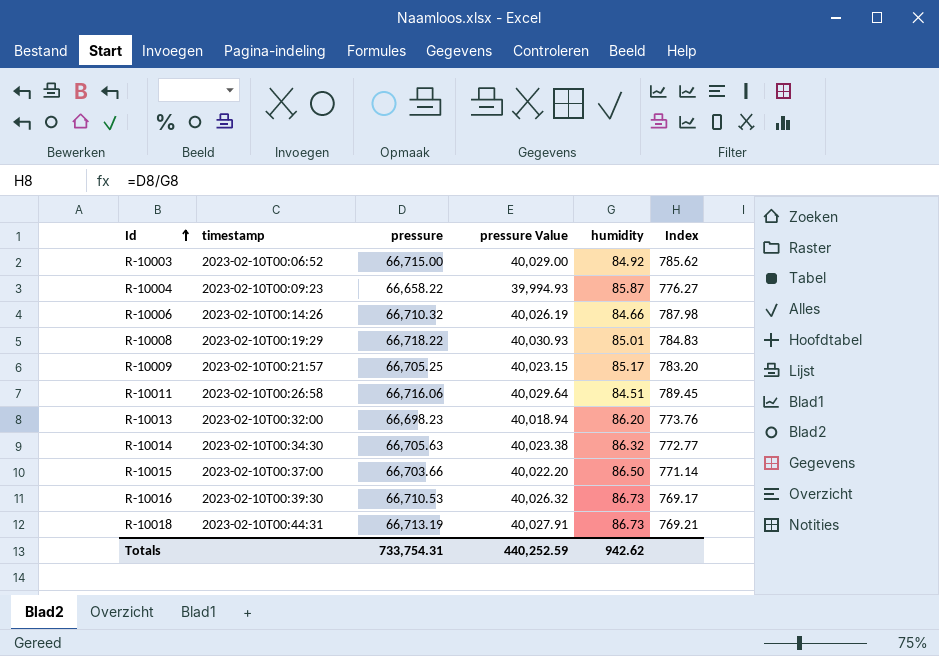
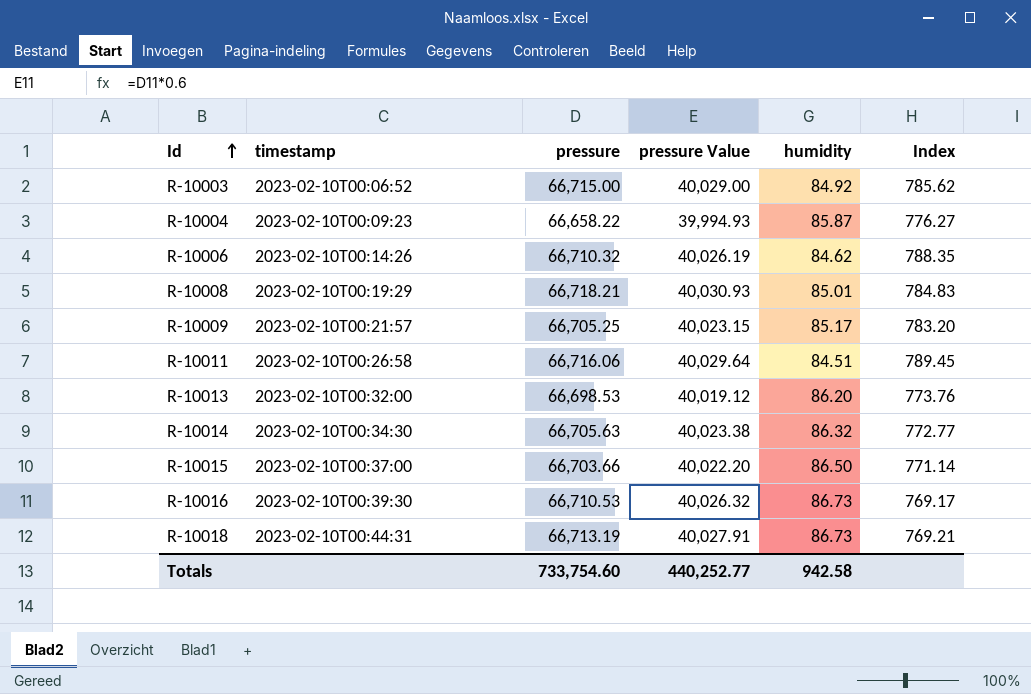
R-10006 | humidity: 84.66 -> 84.62
R-10006 | Index: 787.98 -> 788.35
R-10008 | pressure: 66,718.22 -> 66,718.21
R-10013 | pressure: 66,698.23 -> 66,698.53
R-10013 | pressure Value: 40,018.94 -> 40,019.12
Totals | pressure: 733,754.31 -> 733,754.60
Totals | pressure Value: 440,252.59 -> 440,252.77
Totals | humidity: 942.62 -> 942.58

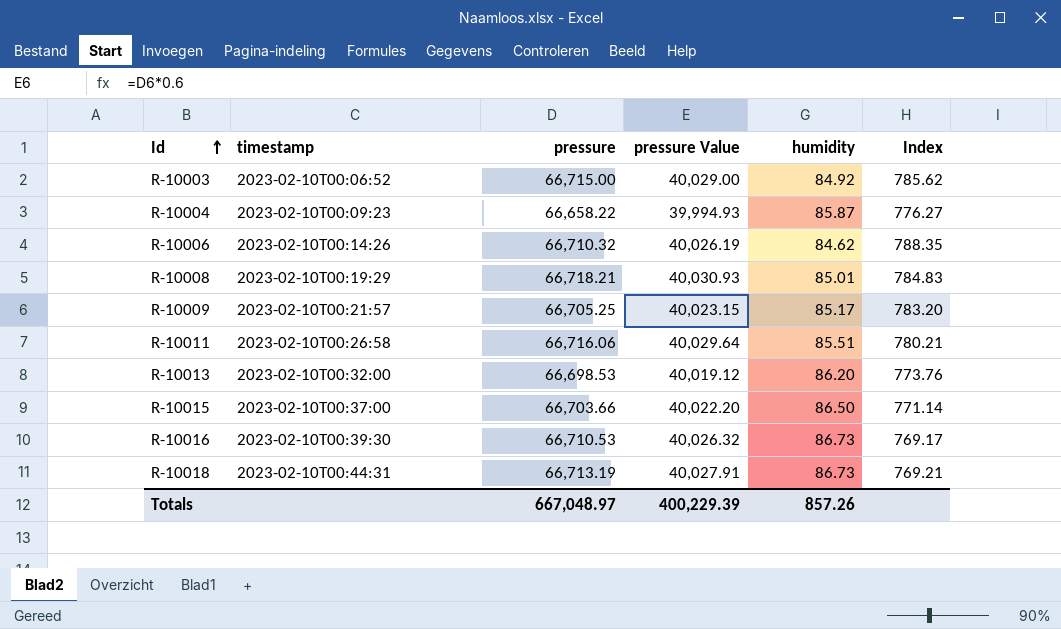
row R-10014: 2023-02-10T00:34:30 | 66,705.63 | 40,023.38 | 86.32 | 772.77 -> none
R-10011 | humidity: 84.51 -> 85.51
R-10011 | Index: 789.45 -> 780.21
Totals | pressure: 733,754.60 -> 667,048.97
Totals | pressure Value: 440,252.77 -> 400,229.39
Totals | humidity: 942.58 -> 857.26

